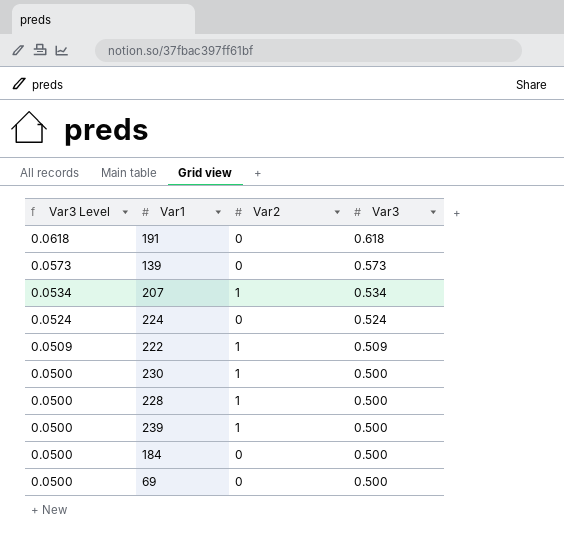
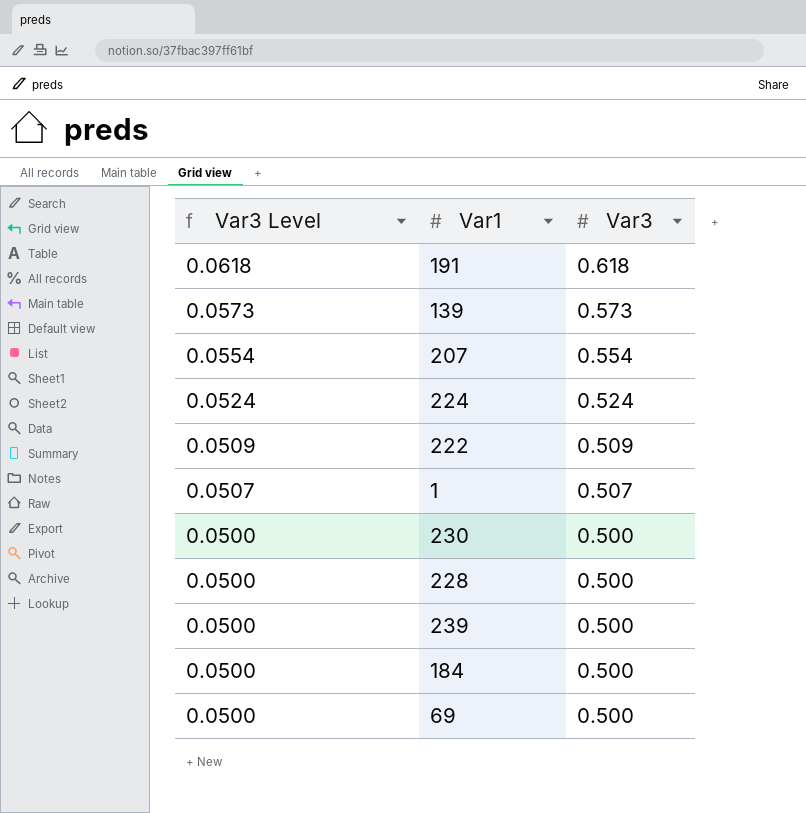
column Var2 | position: 3 -> none
207 | Var3 Level: 0.0534 -> 0.0554
207 | Var3: 0.534 -> 0.554
row 1: none -> 0.0507 | 0.507

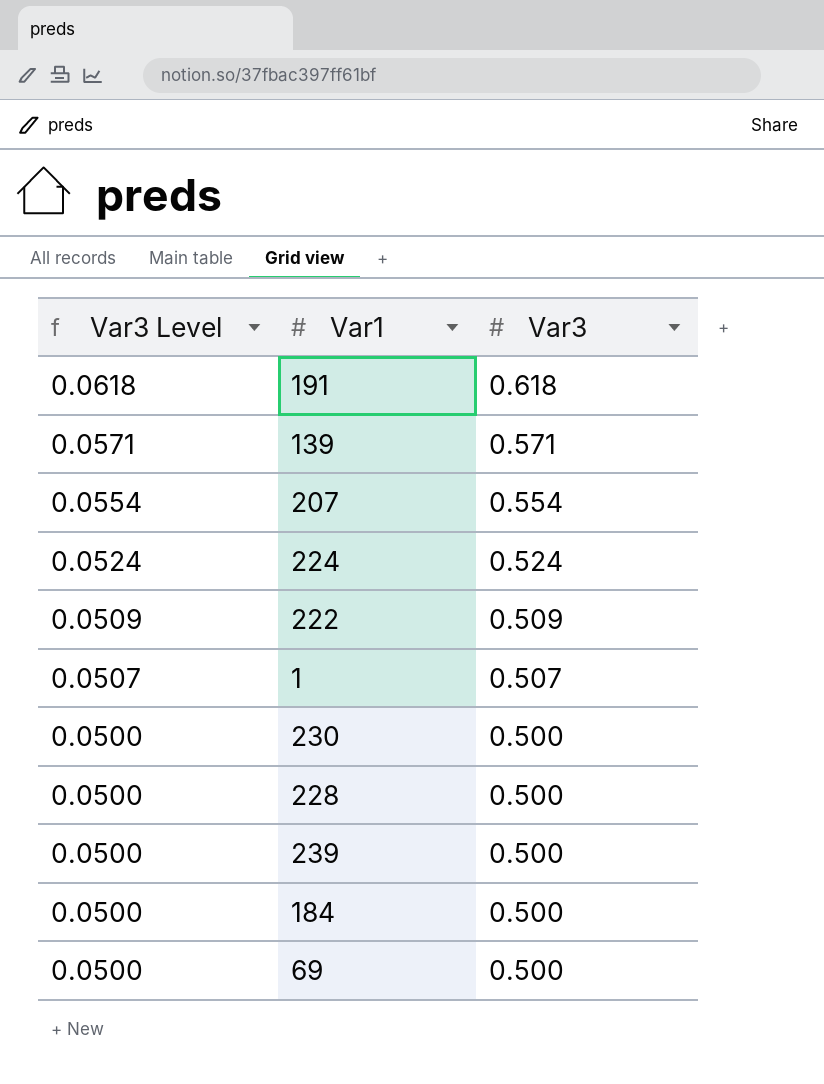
139 | Var3 Level: 0.0573 -> 0.0571
139 | Var3: 0.573 -> 0.571

